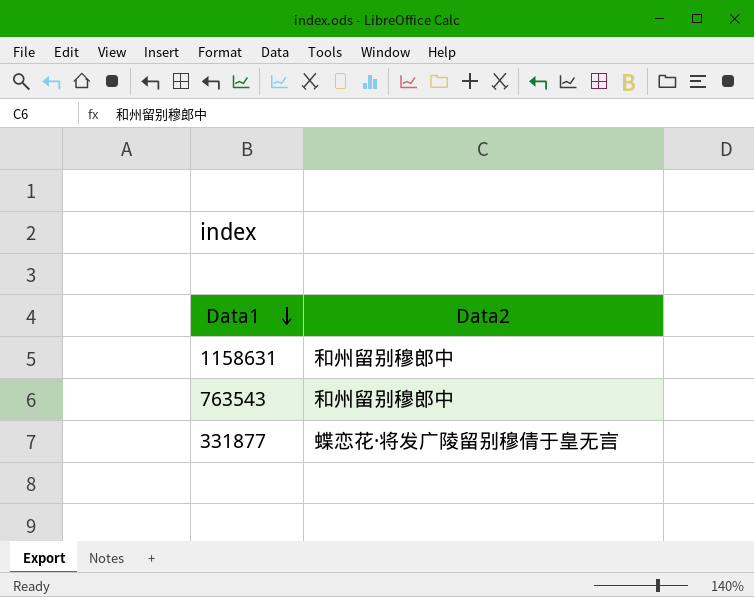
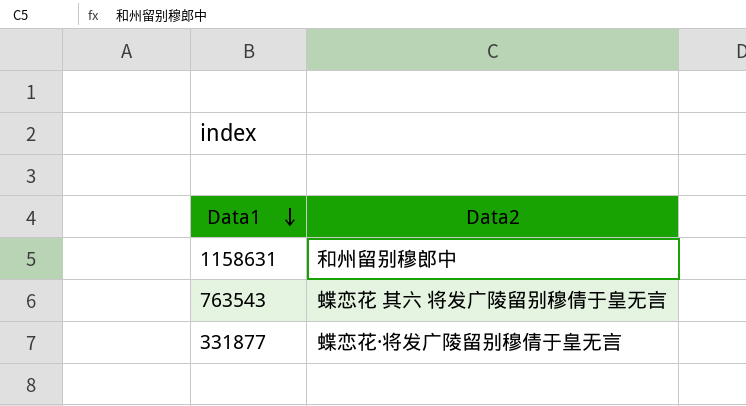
763543 | Data2: 和州留别穆郎中 -> 蝶恋花 其六 将发广陵留别穆倩于皇无言

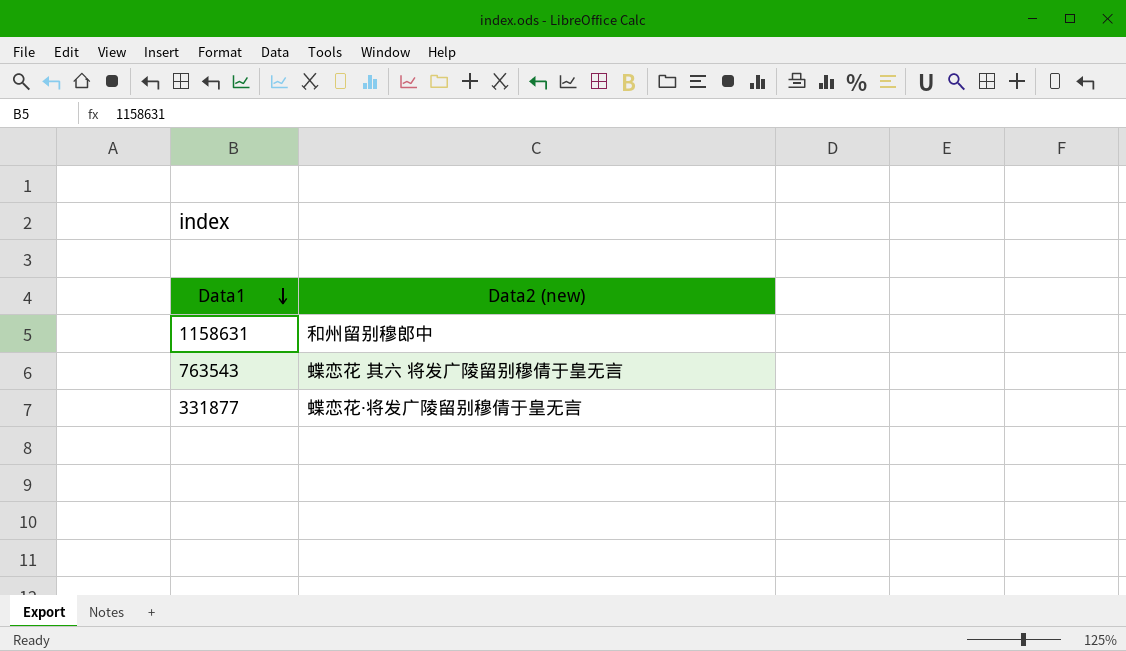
column name: Data2 -> Data2 (new)

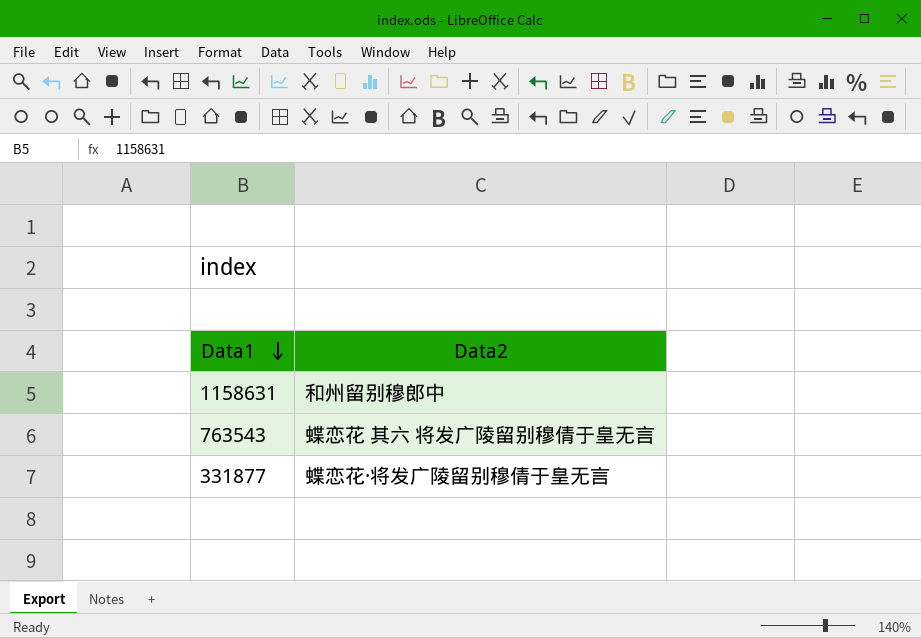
column name: Data2 (new) -> Data2

